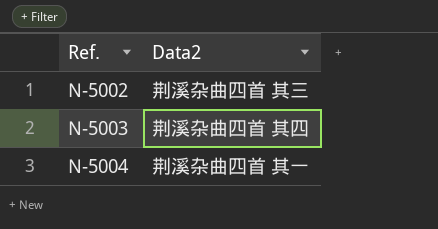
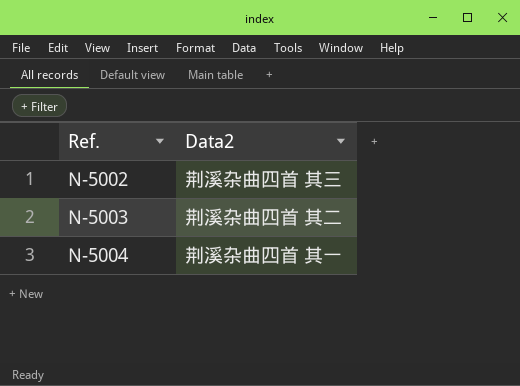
N-5003 | Data2: 荆溪杂曲四首 其四 -> 荆溪杂曲四首 其二

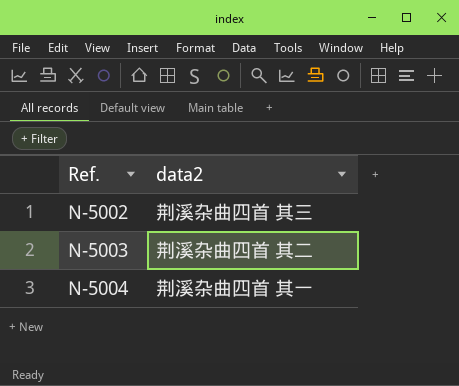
column name: Data2 -> data2

